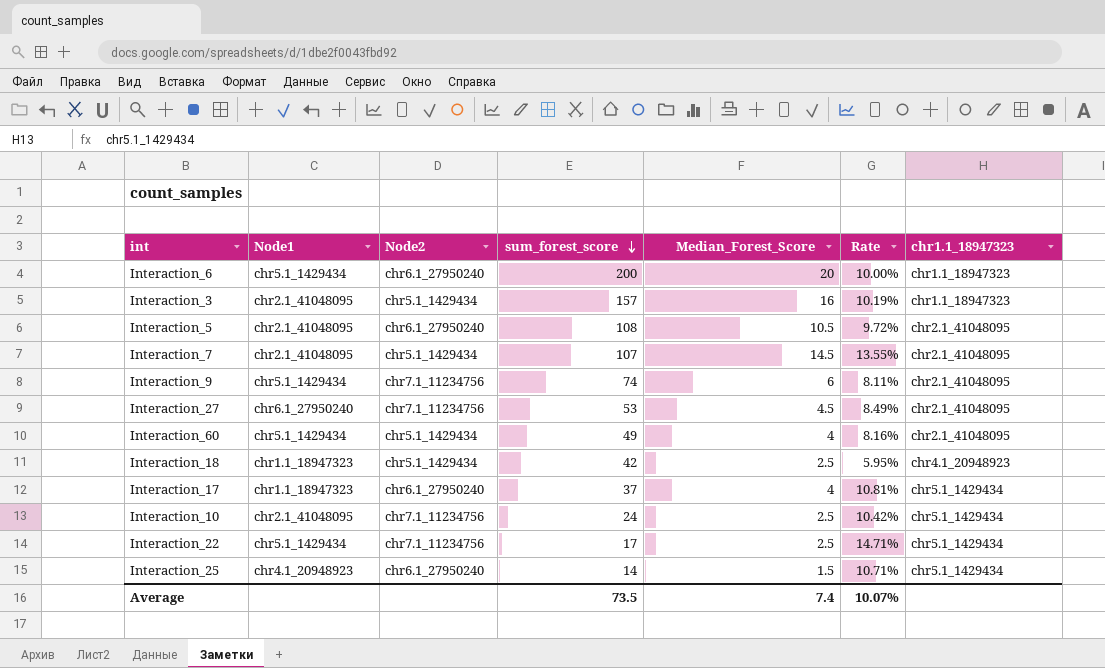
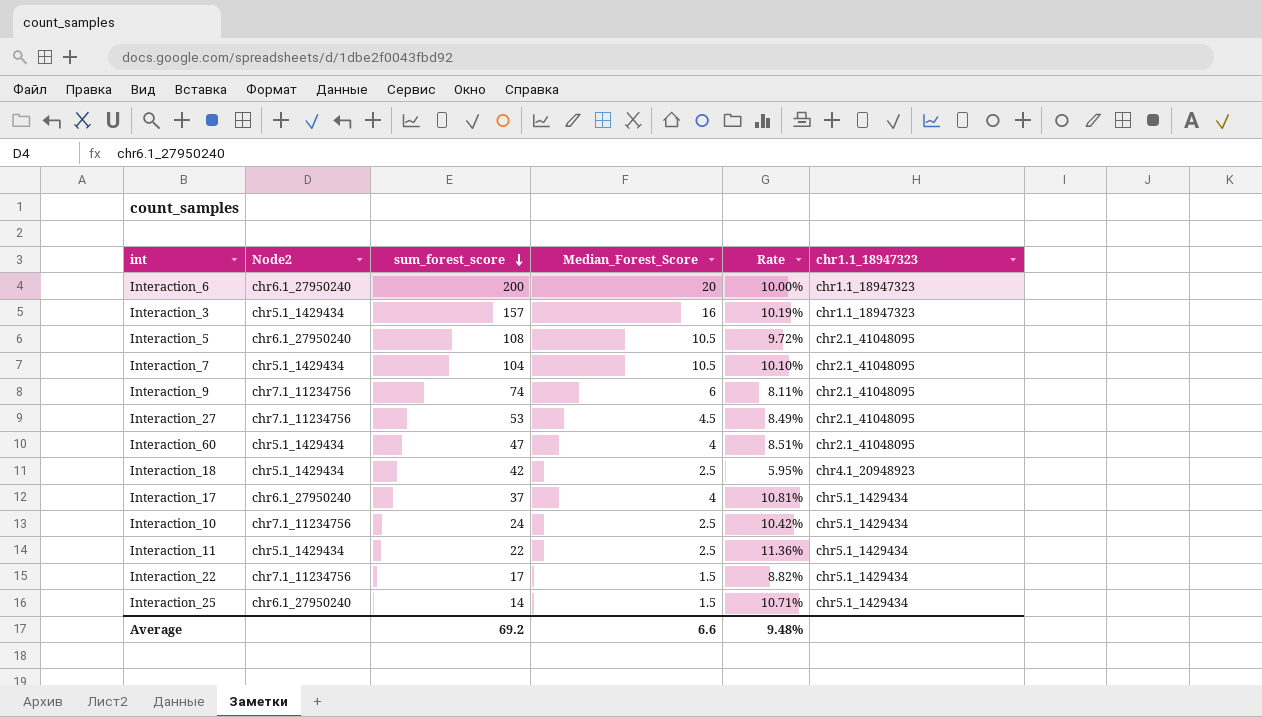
column Node1 | position: 2 -> none
Interaction_7 | sum_forest_score: 107 -> 104
Interaction_7 | Median_Forest_Score: 14.5 -> 10.5
Interaction_7 | Rate: 13.55% -> 10.10%
Interaction_60 | sum_forest_score: 49 -> 47
Interaction_60 | Rate: 8.16% -> 8.51%
row Interaction_11: none -> chr5.1_1429434 | 22 | 2.5 | 11.36% | chr5.1_1429434
Interaction_22 | Median_Forest_Score: 2.5 -> 1.5
Interaction_22 | Rate: 14.71% -> 8.82%
Average | sum_forest_score: 73.5 -> 69.2
Average | Median_Forest_Score: 7.4 -> 6.6
Average | Rate: 10.07% -> 9.48%

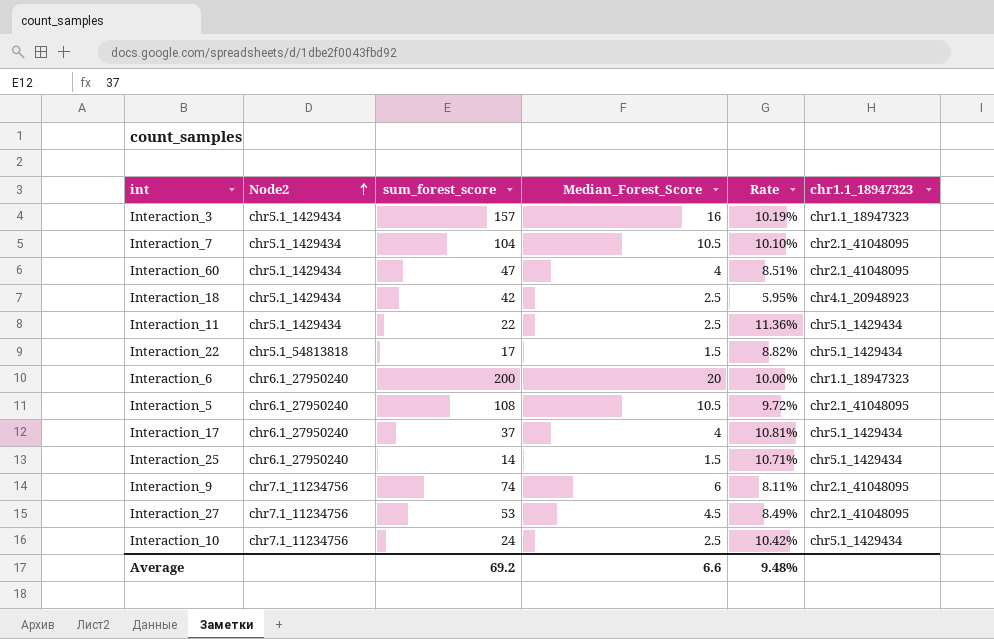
row order: sum_forest_score descending -> Node2 ascending
Interaction_22 | Node2: chr7.1_11234756 -> chr5.1_54813818

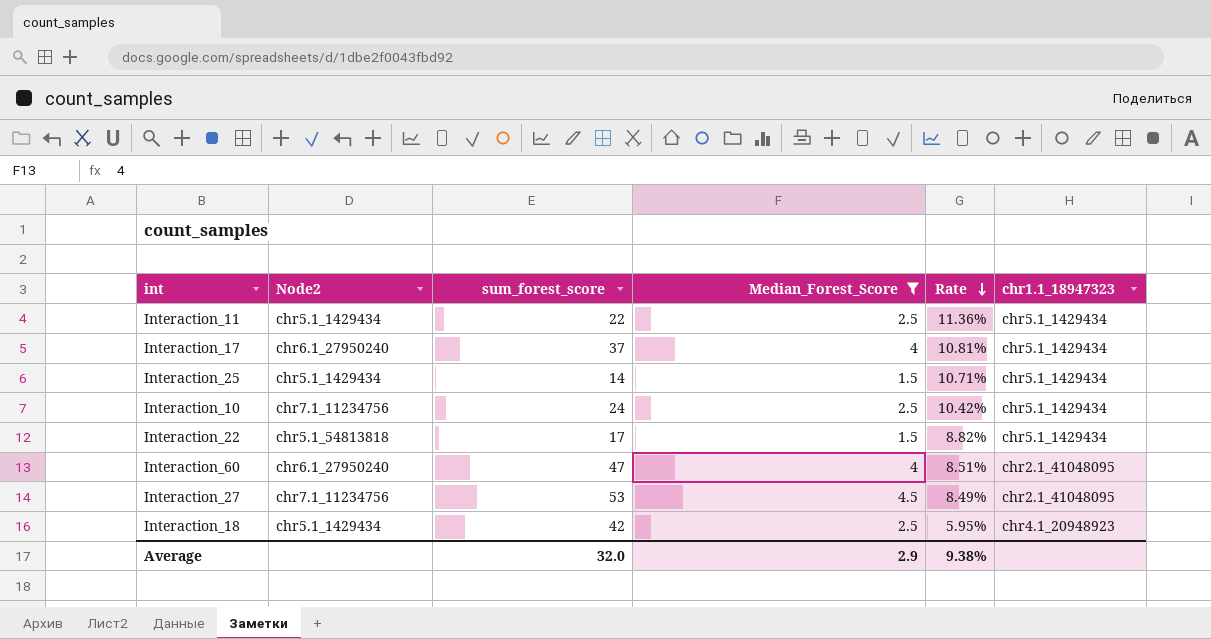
filter: none -> Median_Forest_Score <= 4.5
row order: Node2 ascending -> Rate descending
Interaction_25 | Node2: chr6.1_27950240 -> chr5.1_1429434
Interaction_60 | Node2: chr5.1_1429434 -> chr6.1_27950240
Average | sum_forest_score: 69.2 -> 32.0
Average | Median_Forest_Score: 6.6 -> 2.9
Average | Rate: 9.48% -> 9.38%

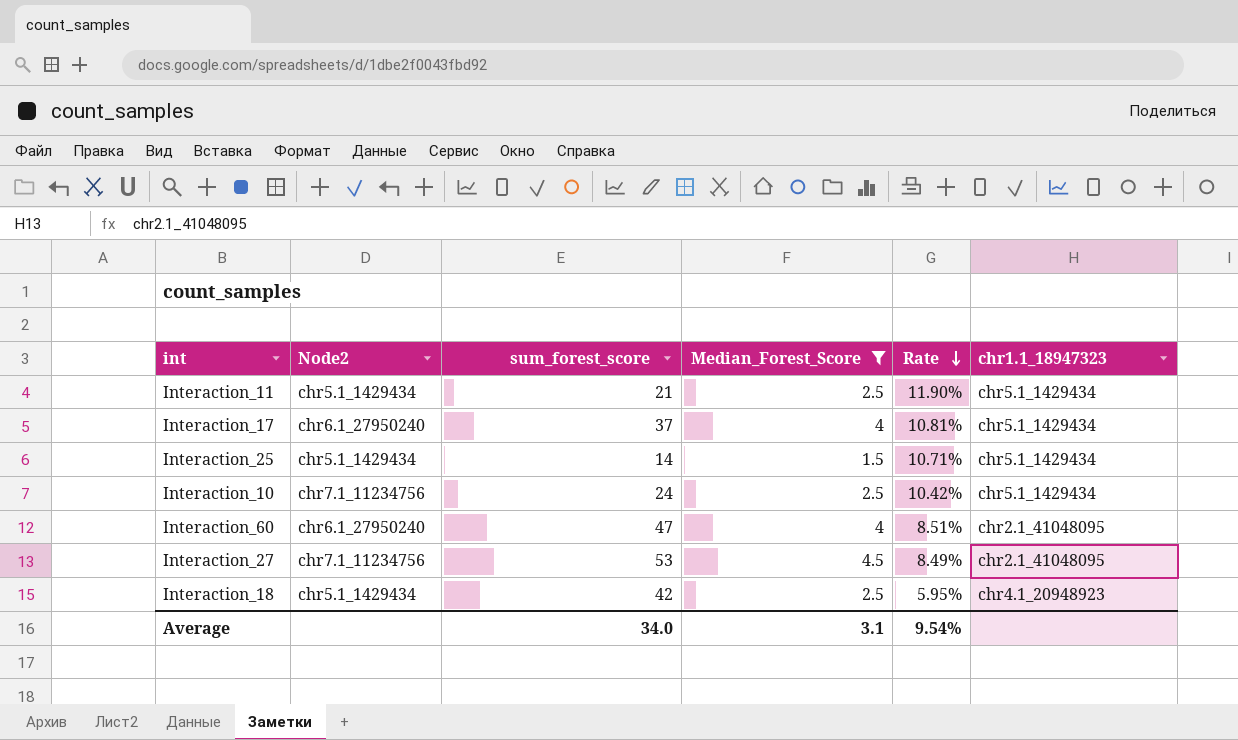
row Interaction_22: chr5.1_54813818 | 17 | 1.5 | 8.82% | chr5.1_1429434 -> none
Interaction_11 | sum_forest_score: 22 -> 21
Interaction_11 | Rate: 11.36% -> 11.90%
Average | sum_forest_score: 32.0 -> 34.0
Average | Median_Forest_Score: 2.9 -> 3.1
Average | Rate: 9.38% -> 9.54%

